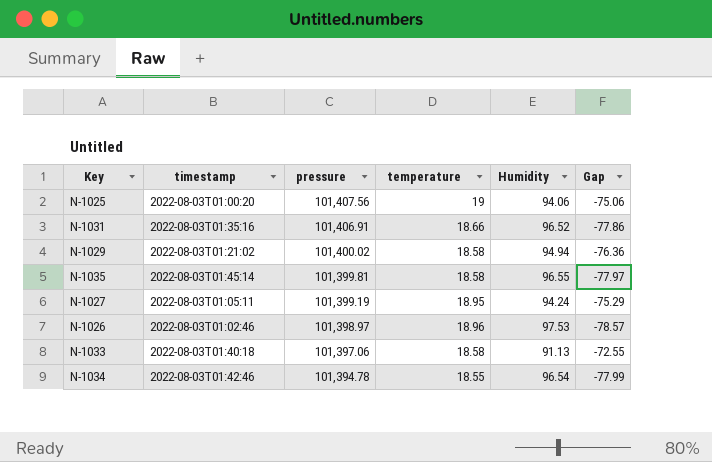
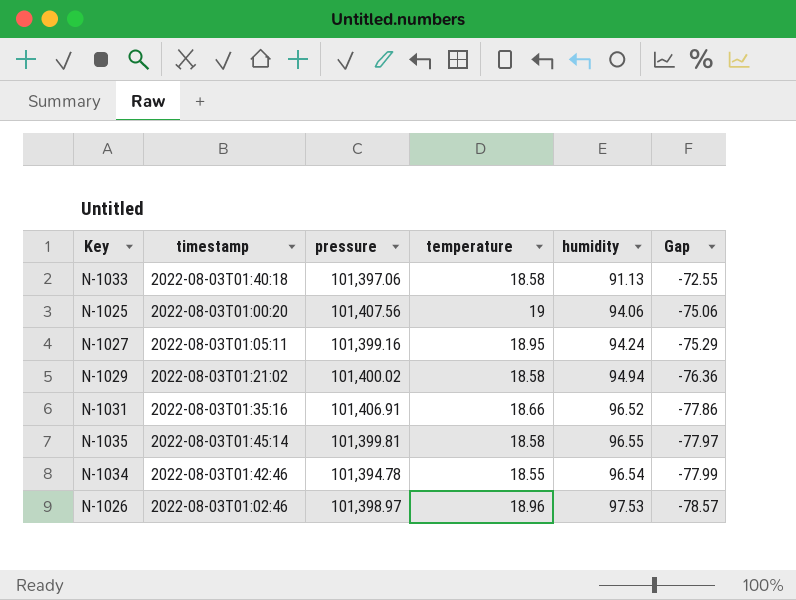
row order: pressure descending -> Gap descending
column name: Humidity -> humidity
N-1027 | pressure: 101,399.19 -> 101,399.16

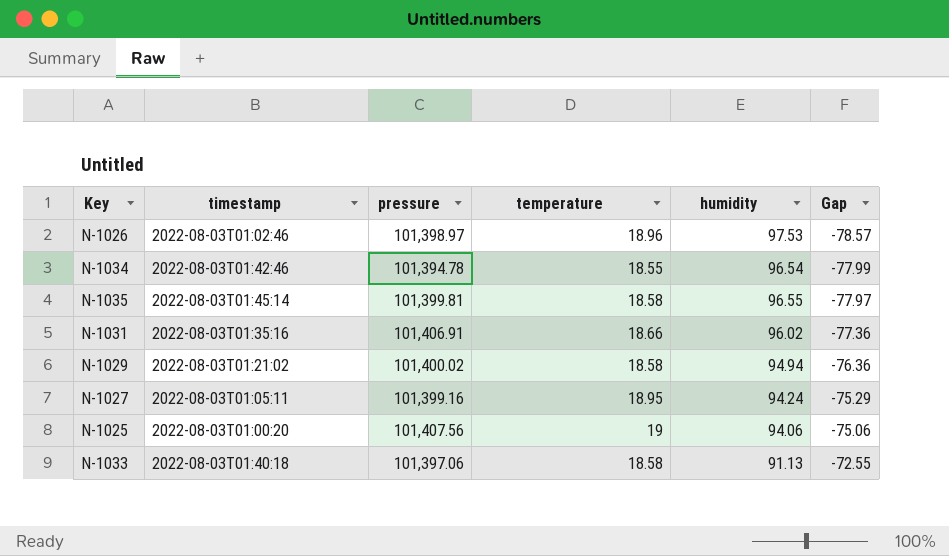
row order: Gap descending -> Gap ascending
N-1031 | humidity: 96.52 -> 96.02
N-1031 | Gap: -77.86 -> -77.36

